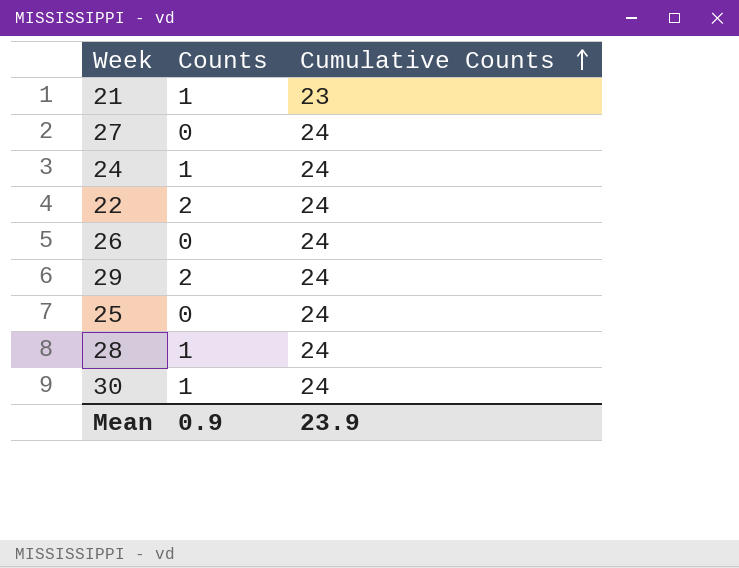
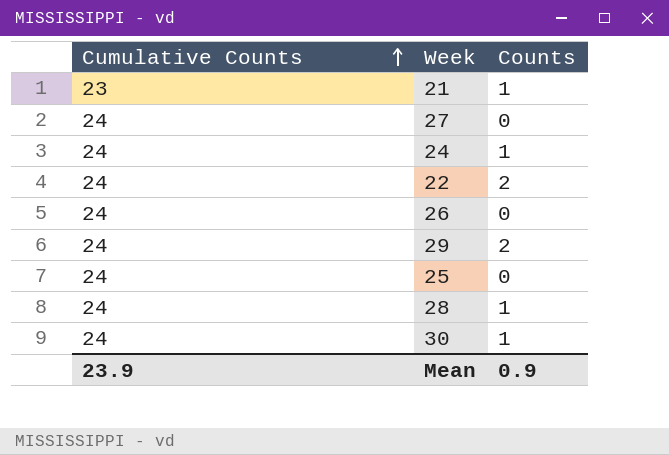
column Cumulative Counts | position: 3 -> 1

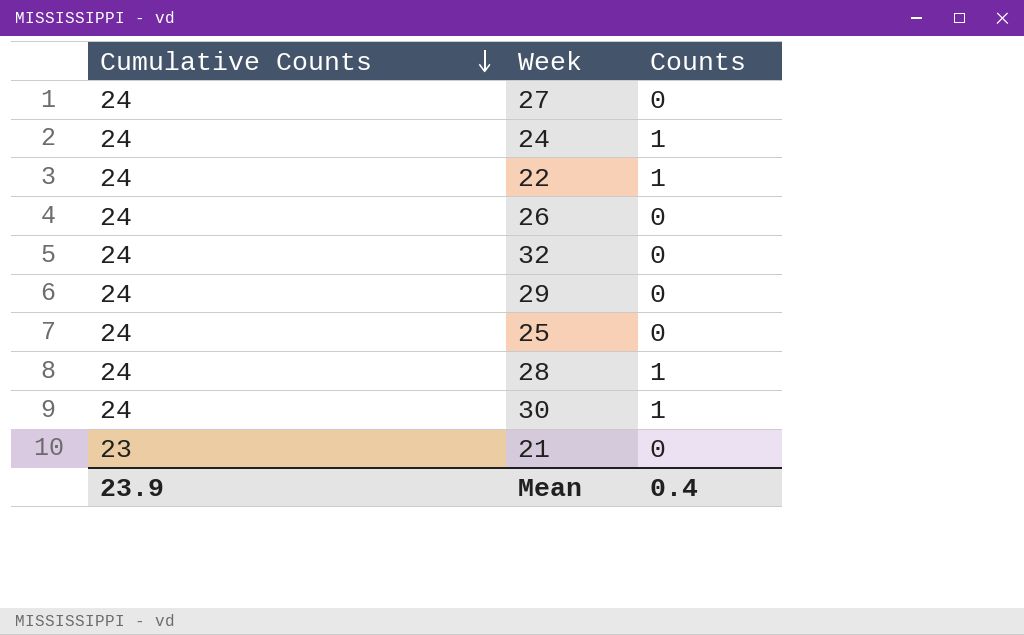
row order: Cumulative Counts ascending -> Cumulative Counts descending
22 | Counts: 2 -> 1
row 32: none -> 24 | 0
29 | Counts: 2 -> 0
21 | Counts: 1 -> 0
Mean | Counts: 0.9 -> 0.4

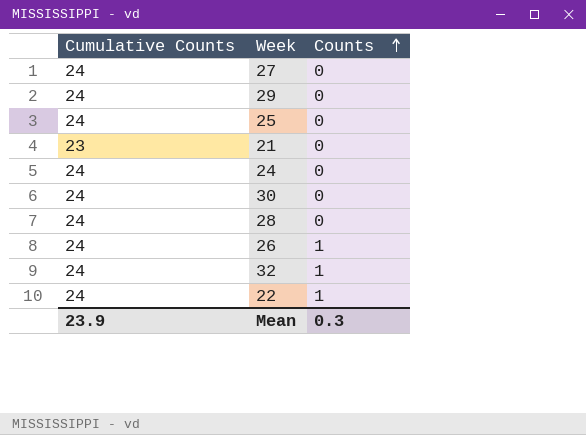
row order: Cumulative Counts descending -> Counts ascending
24 | Counts: 1 -> 0
30 | Counts: 1 -> 0
28 | Counts: 1 -> 0
26 | Counts: 0 -> 1
32 | Counts: 0 -> 1
Mean | Counts: 0.4 -> 0.3

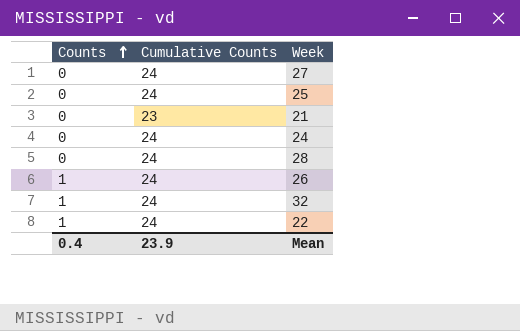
column Counts | position: 3 -> 1
row 29: 24 | 0 -> none
row 30: 24 | 0 -> none
Mean | Counts: 0.3 -> 0.4

